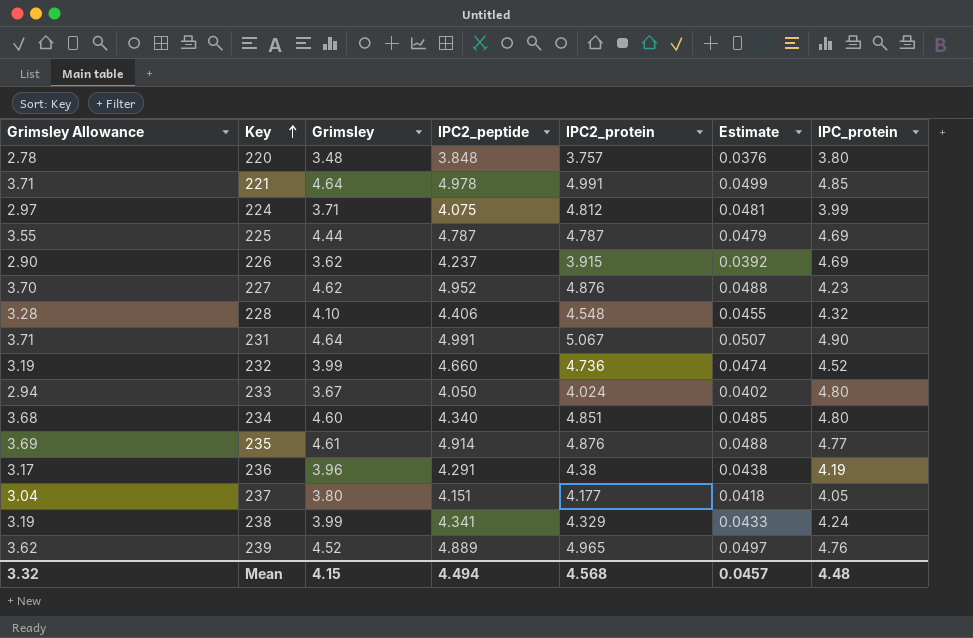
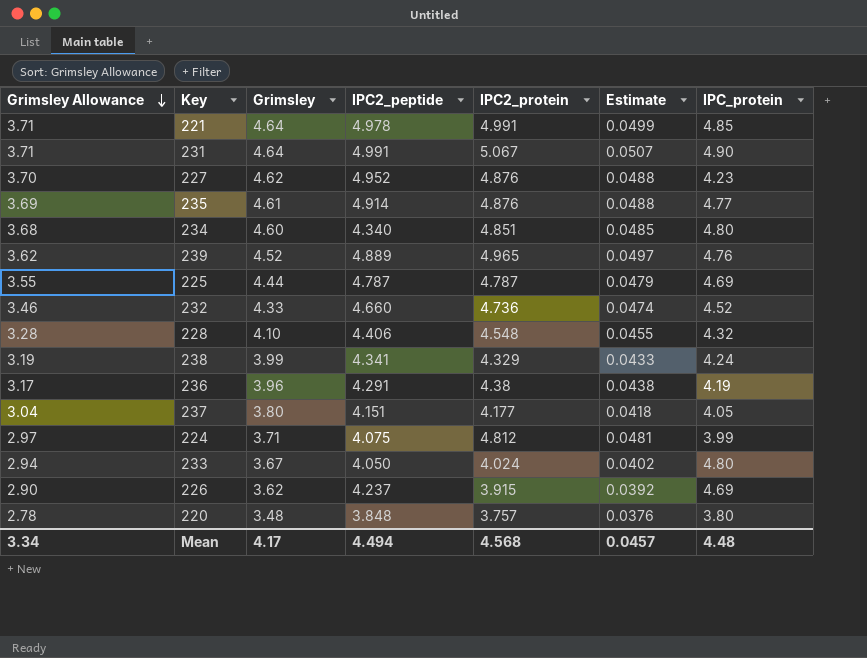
row order: Key ascending -> Grimsley Allowance descending
232 | Grimsley Allowance: 3.19 -> 3.46
232 | Grimsley: 3.99 -> 4.33
Mean | Grimsley Allowance: 3.32 -> 3.34
Mean | Grimsley: 4.15 -> 4.17

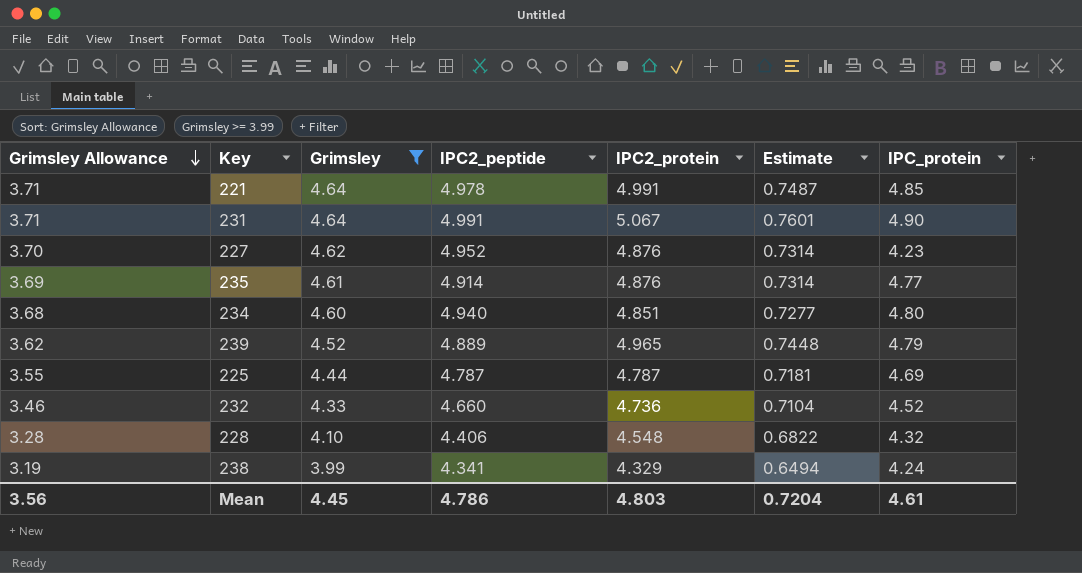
filter: none -> Grimsley >= 3.99
column Estimate | formula: [IPC2_protein] * 0.01 -> [IPC2_protein] * 0.15
234 | IPC2_peptide: 4.340 -> 4.940
239 | IPC_protein: 4.76 -> 4.79
Mean | Grimsley Allowance: 3.34 -> 3.56
Mean | Grimsley: 4.17 -> 4.45
Mean | IPC2_peptide: 4.494 -> 4.786
Mean | IPC2_protein: 4.568 -> 4.803
Mean | Estimate: 0.0457 -> 0.7204
Mean | IPC_protein: 4.48 -> 4.61

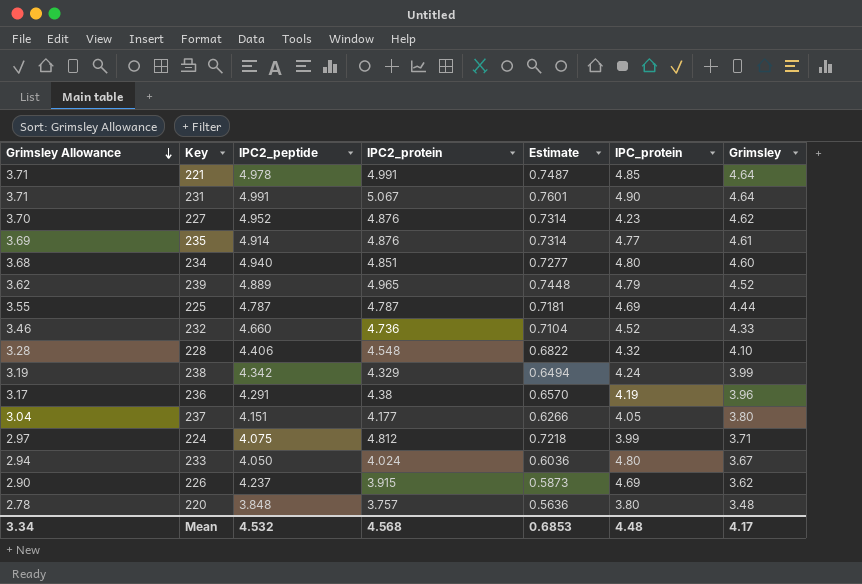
filter: Grimsley >= 3.99 -> none
column Grimsley | position: 3 -> 7
238 | IPC2_peptide: 4.341 -> 4.342
Mean | Grimsley Allowance: 3.56 -> 3.34
Mean | IPC2_peptide: 4.786 -> 4.532
Mean | IPC2_protein: 4.803 -> 4.568
Mean | Estimate: 0.7204 -> 0.6853
Mean | IPC_protein: 4.61 -> 4.48
Mean | Grimsley: 4.45 -> 4.17

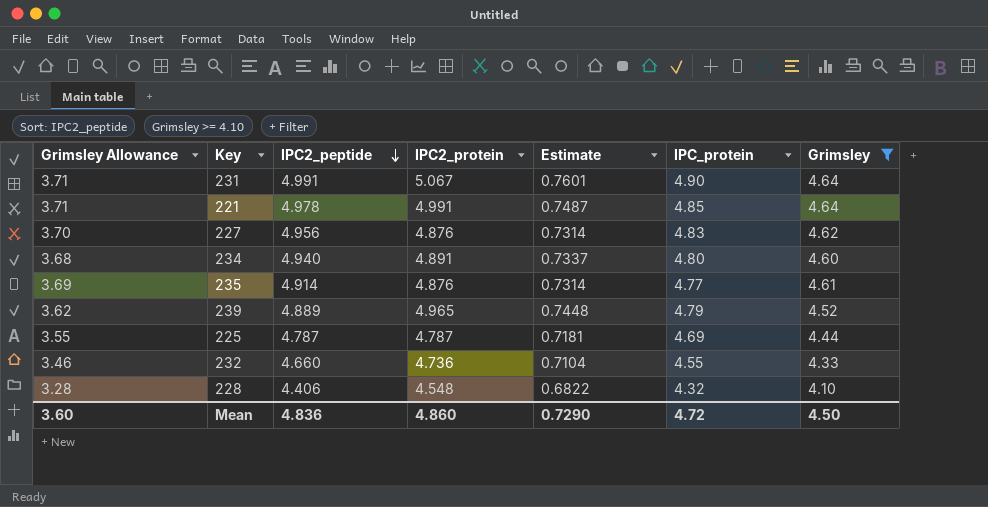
filter: none -> Grimsley >= 4.10
row order: Grimsley Allowance descending -> IPC2_peptide descending
227 | IPC2_peptide: 4.952 -> 4.956
227 | IPC_protein: 4.23 -> 4.83
234 | IPC2_protein: 4.851 -> 4.891
234 | Estimate: 0.7277 -> 0.7337
232 | IPC_protein: 4.52 -> 4.55
Mean | Grimsley Allowance: 3.34 -> 3.60
Mean | IPC2_peptide: 4.532 -> 4.836
Mean | IPC2_protein: 4.568 -> 4.860
Mean | Estimate: 0.6853 -> 0.7290
Mean | IPC_protein: 4.48 -> 4.72
Mean | Grimsley: 4.17 -> 4.50

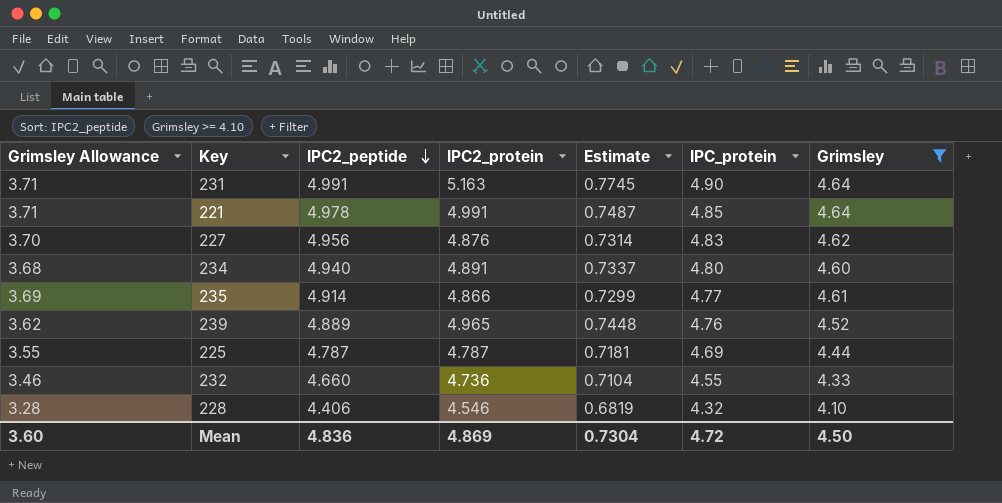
231 | IPC2_protein: 5.067 -> 5.163
231 | Estimate: 0.7601 -> 0.7745
235 | IPC2_protein: 4.876 -> 4.866
235 | Estimate: 0.7314 -> 0.7299
239 | IPC_protein: 4.79 -> 4.76
228 | IPC2_protein: 4.548 -> 4.546
228 | Estimate: 0.6822 -> 0.6819
Mean | IPC2_protein: 4.860 -> 4.869
Mean | Estimate: 0.7290 -> 0.7304

